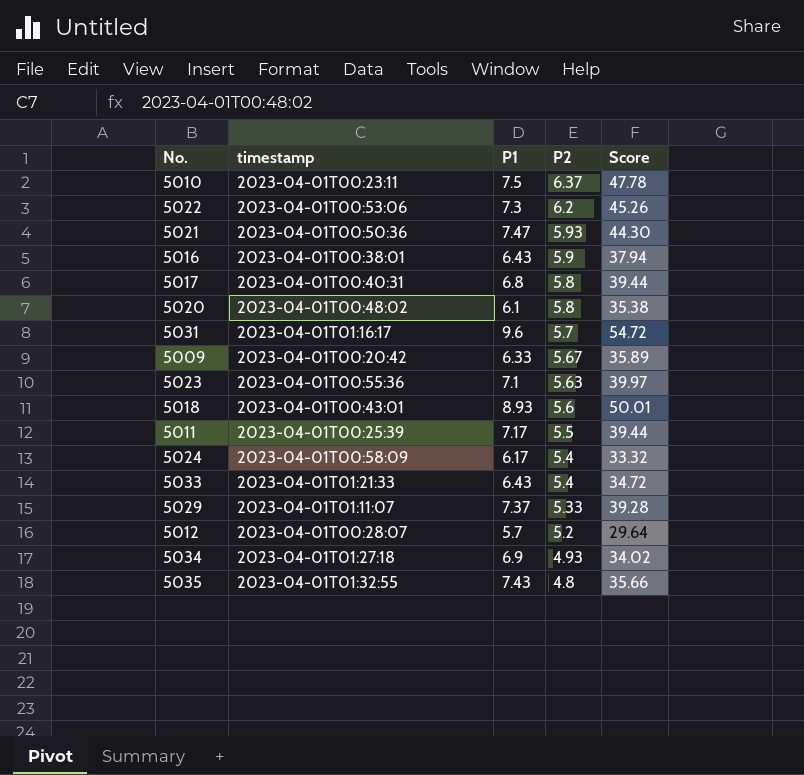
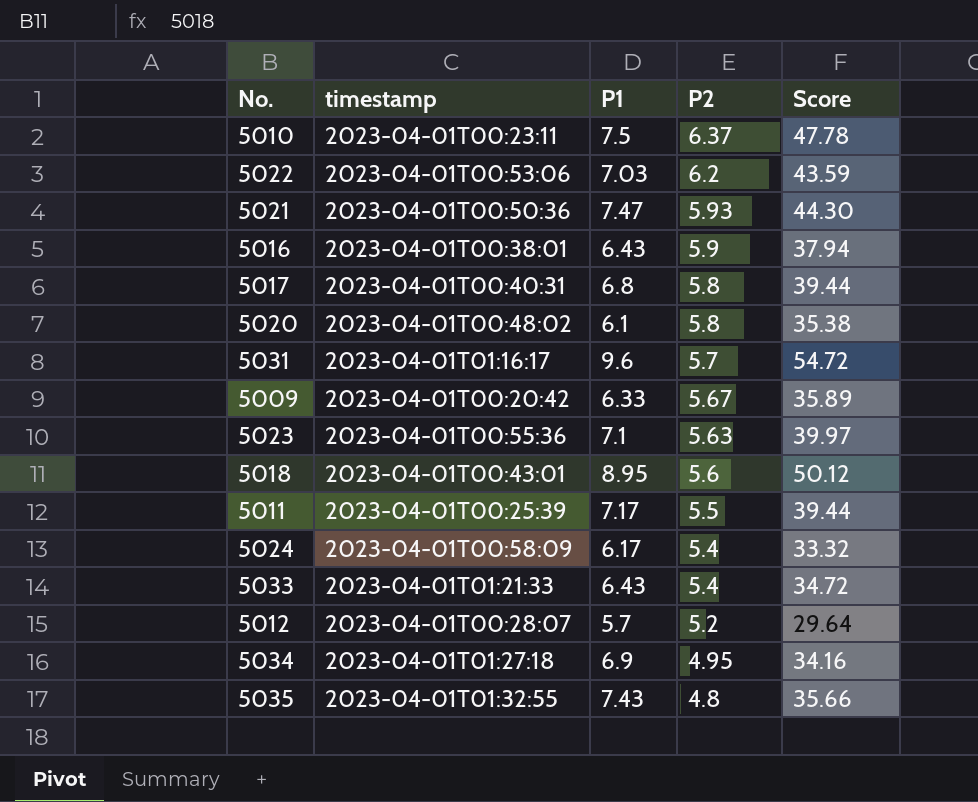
row 5029: 2023-04-01T01:11:07 | 7.37 | 5.33 | 39.28 -> none
5022 | P1: 7.3 -> 7.03
5022 | Score: 45.26 -> 43.59
5018 | P1: 8.93 -> 8.95
5018 | Score: 50.01 -> 50.12
5034 | P2: 4.93 -> 4.95
5034 | Score: 34.02 -> 34.16

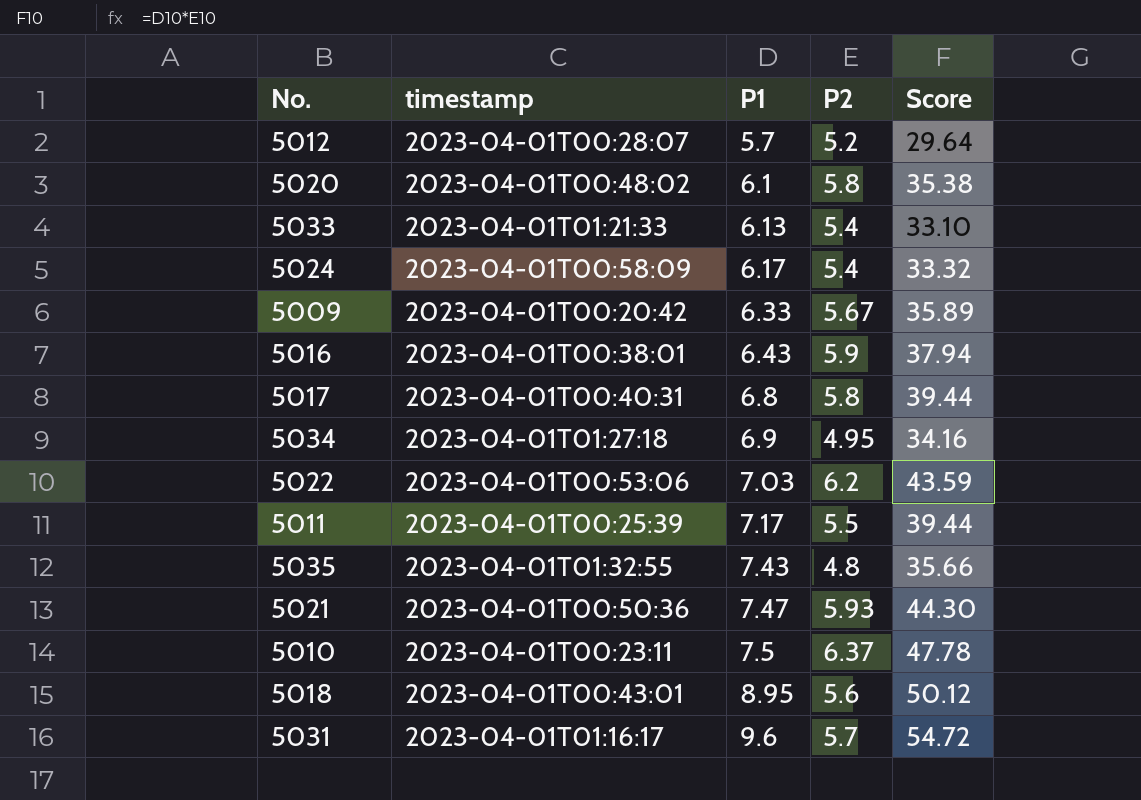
row order: P2 descending -> P1 ascending
row 5023: 2023-04-01T00:55:36 | 7.1 | 5.63 | 39.97 -> none
5033 | P1: 6.43 -> 6.13
5033 | Score: 34.72 -> 33.10

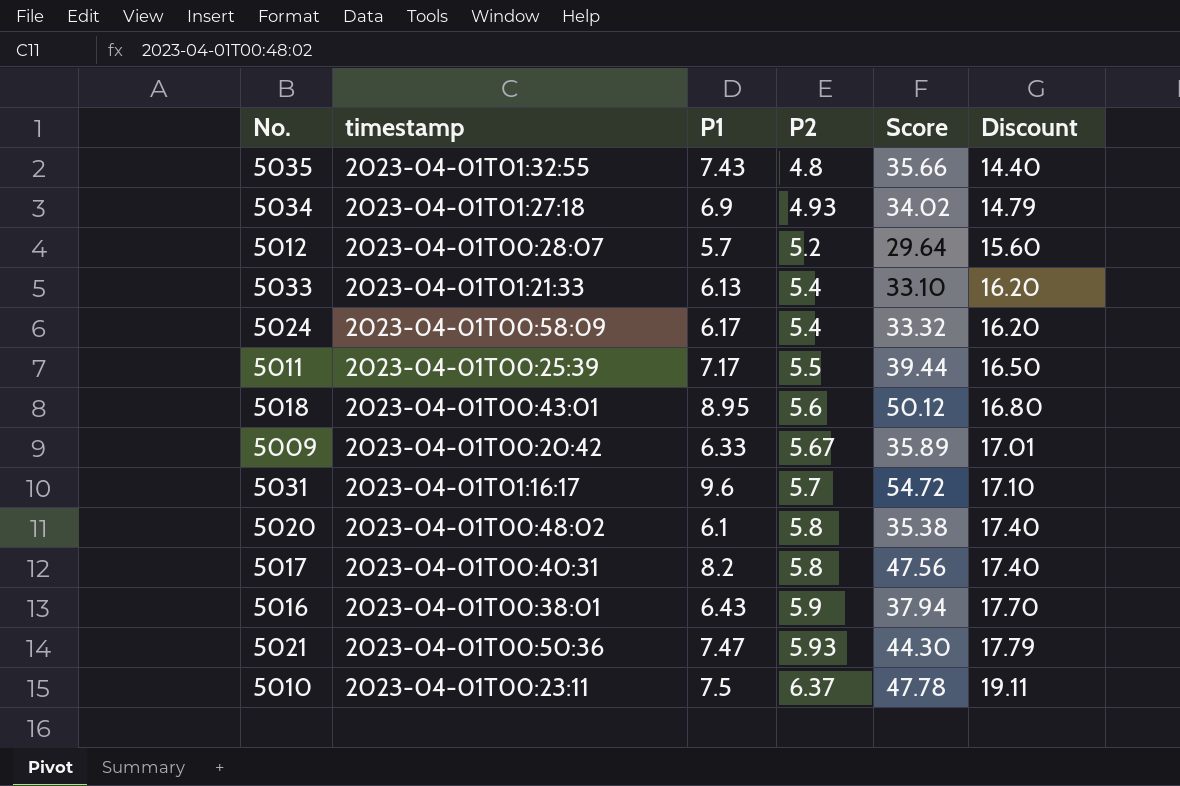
row order: P1 ascending -> P2 ascending
column Discount | formula: none -> [P2] * 3
row 5022: 2023-04-01T00:53:06 | 7.03 | 6.2 | 43.59 -> none
5034 | P2: 4.95 -> 4.93
5034 | Score: 34.16 -> 34.02
5017 | P1: 6.8 -> 8.2
5017 | Score: 39.44 -> 47.56

